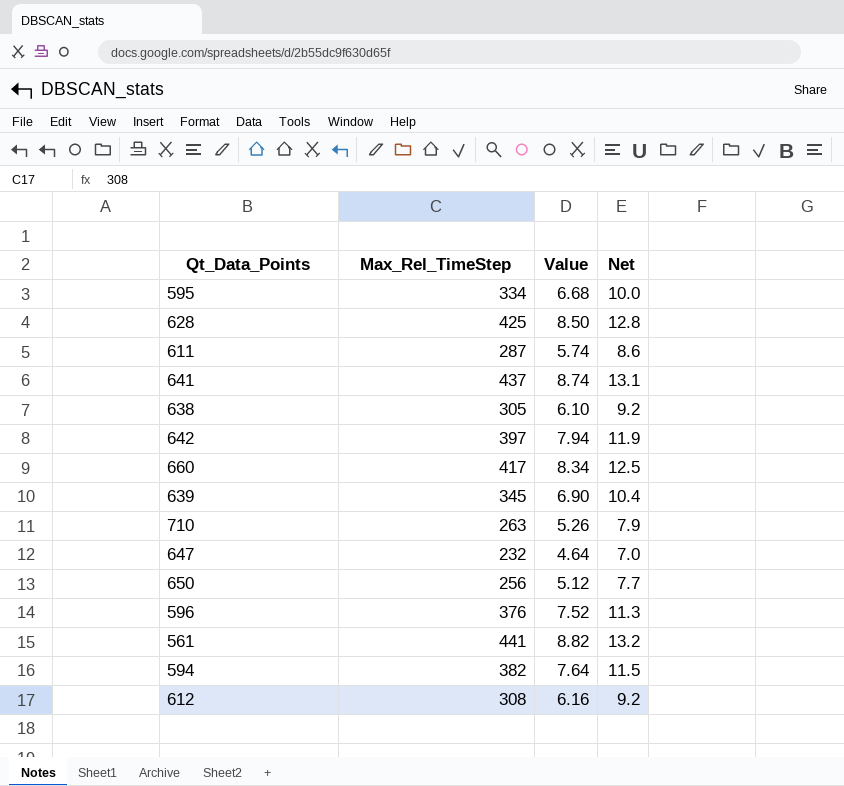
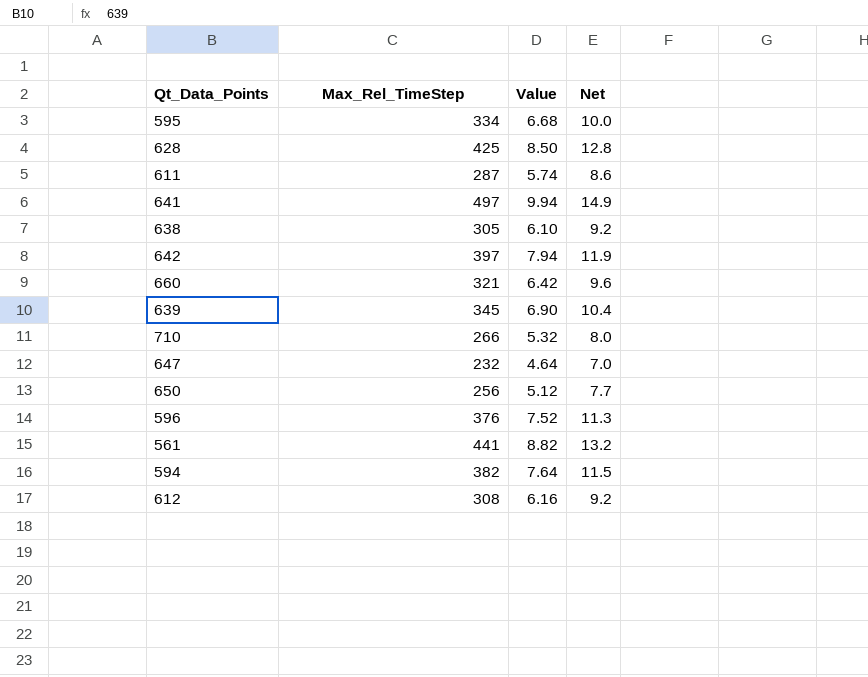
641 | Max_Rel_TimeStep: 437 -> 497
641 | Value: 8.74 -> 9.94
641 | Net: 13.1 -> 14.9
660 | Max_Rel_TimeStep: 417 -> 321
660 | Value: 8.34 -> 6.42
660 | Net: 12.5 -> 9.6
710 | Max_Rel_TimeStep: 263 -> 266
710 | Value: 5.26 -> 5.32
710 | Net: 7.9 -> 8.0

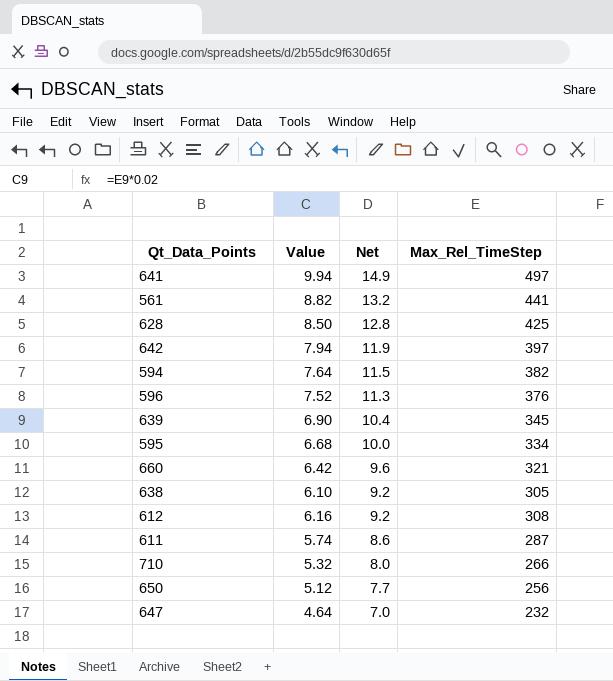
row order: none -> Net descending
column Max_Rel_TimeStep | position: 2 -> 4

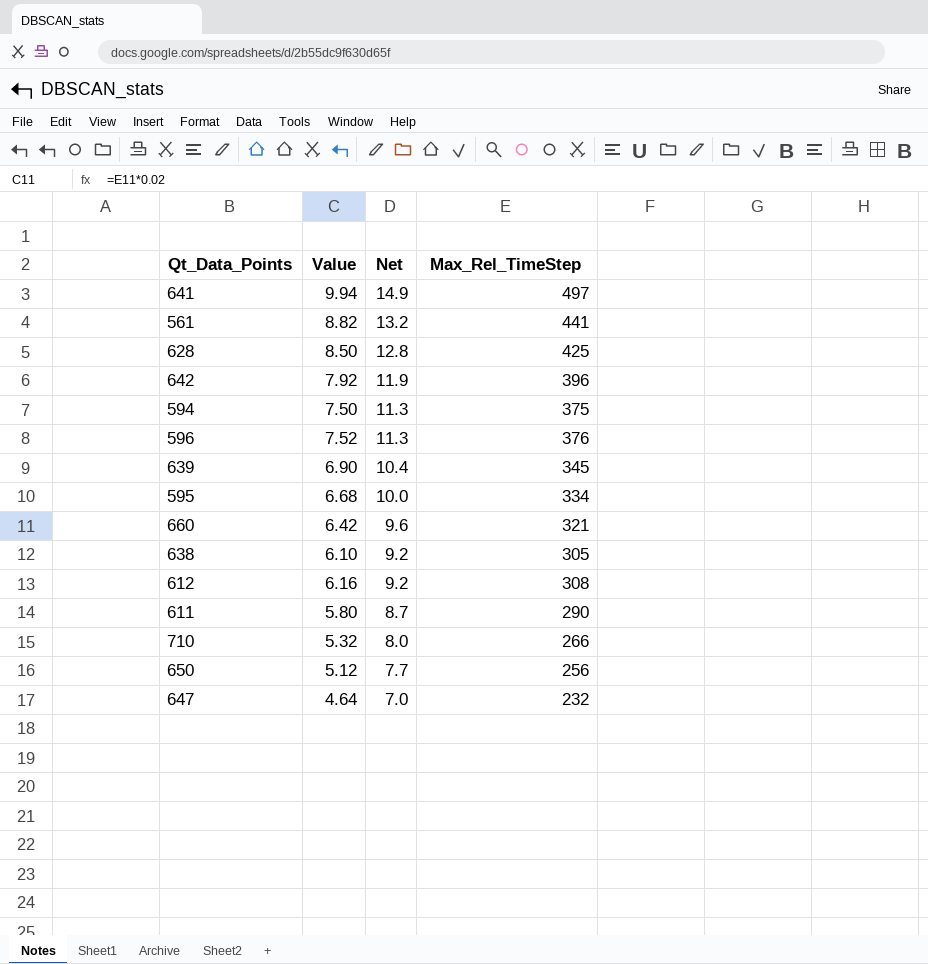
642 | Value: 7.94 -> 7.92
642 | Max_Rel_TimeStep: 397 -> 396
594 | Value: 7.64 -> 7.50
594 | Net: 11.5 -> 11.3
594 | Max_Rel_TimeStep: 382 -> 375
611 | Value: 5.74 -> 5.80
611 | Net: 8.6 -> 8.7
611 | Max_Rel_TimeStep: 287 -> 290

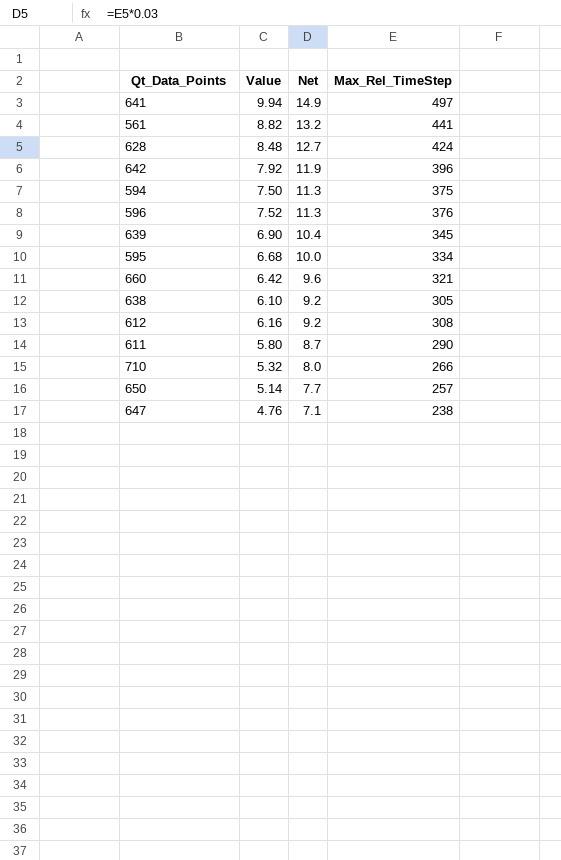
628 | Value: 8.50 -> 8.48
628 | Net: 12.8 -> 12.7
628 | Max_Rel_TimeStep: 425 -> 424
650 | Value: 5.12 -> 5.14
650 | Max_Rel_TimeStep: 256 -> 257
647 | Value: 4.64 -> 4.76
647 | Net: 7.0 -> 7.1
647 | Max_Rel_TimeStep: 232 -> 238

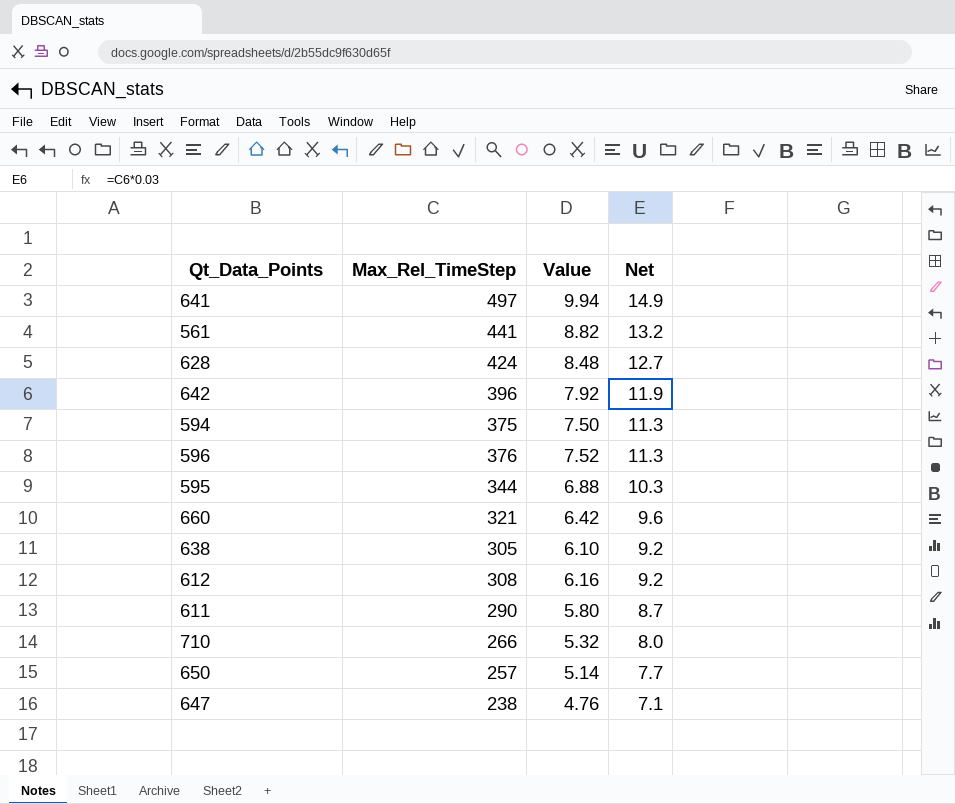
column Max_Rel_TimeStep | position: 4 -> 2
row 639: 6.90 | 10.4 | 345 -> none
595 | Max_Rel_TimeStep: 334 -> 344
595 | Value: 6.68 -> 6.88
595 | Net: 10.0 -> 10.3

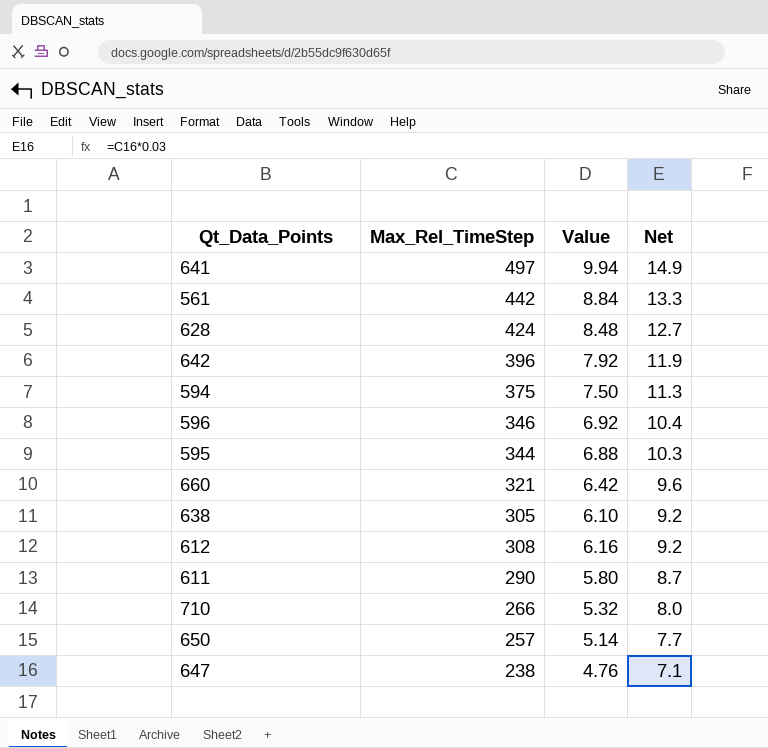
561 | Max_Rel_TimeStep: 441 -> 442
561 | Value: 8.82 -> 8.84
561 | Net: 13.2 -> 13.3
596 | Max_Rel_TimeStep: 376 -> 346
596 | Value: 7.52 -> 6.92
596 | Net: 11.3 -> 10.4

